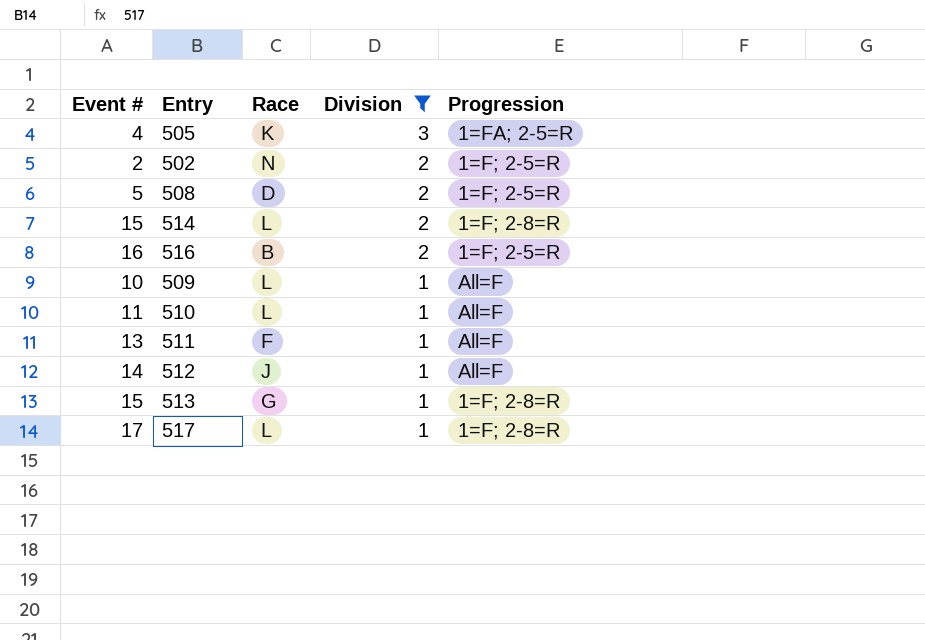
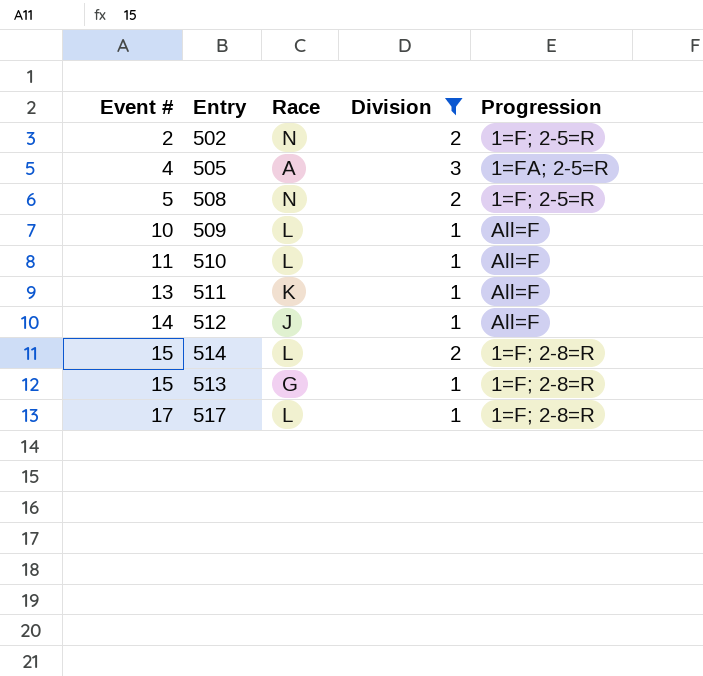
row order: Division descending -> Event # ascending
row 516: 16 | B | 2 | 1=F; 2-5=R -> none
505 | Race: K -> A
508 | Race: D -> N
511 | Race: F -> K

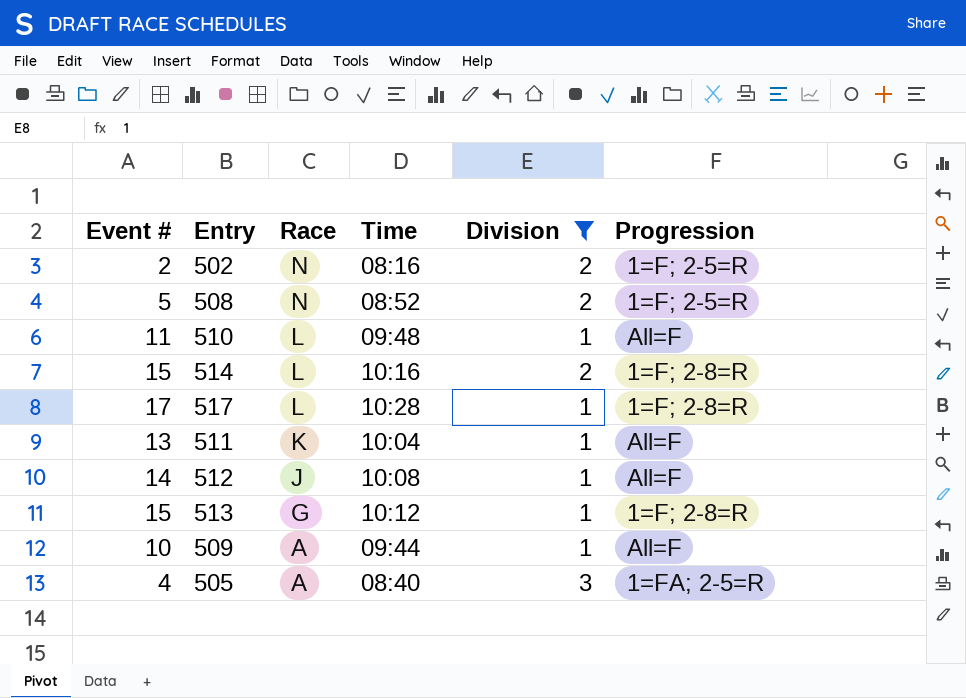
row order: Event # ascending -> Race descending
column Time | position: none -> 4
509 | Race: L -> A

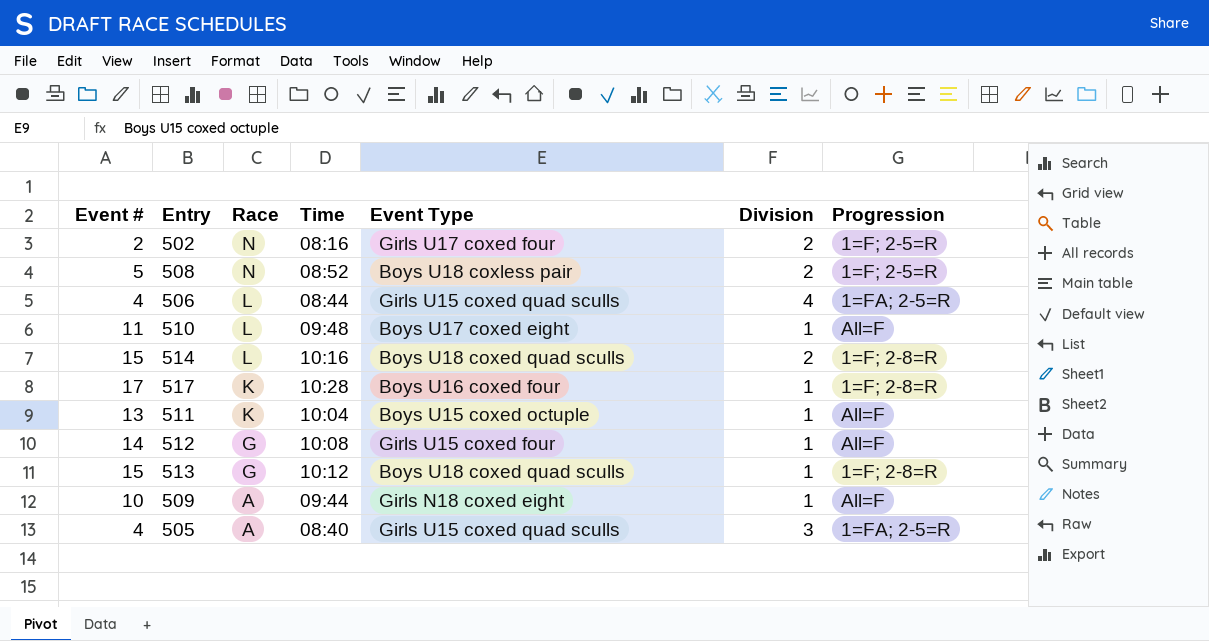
filter: Division != 4 -> none
column Event Type | position: none -> 5
517 | Race: L -> K
512 | Race: J -> G

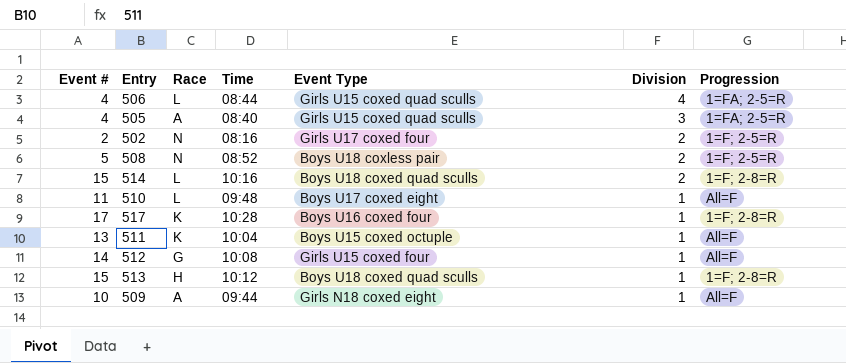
row order: Race descending -> Division descending
513 | Race: G -> H

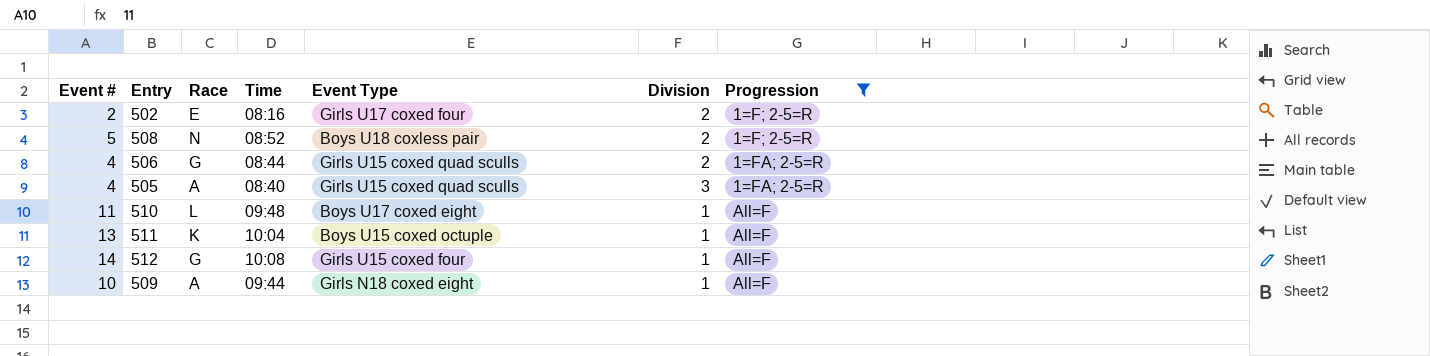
filter: none -> Progression != 1=F; 2-8=R
row order: Division descending -> Progression ascending
502 | Race: N -> E
506 | Race: L -> G
506 | Division: 4 -> 2

